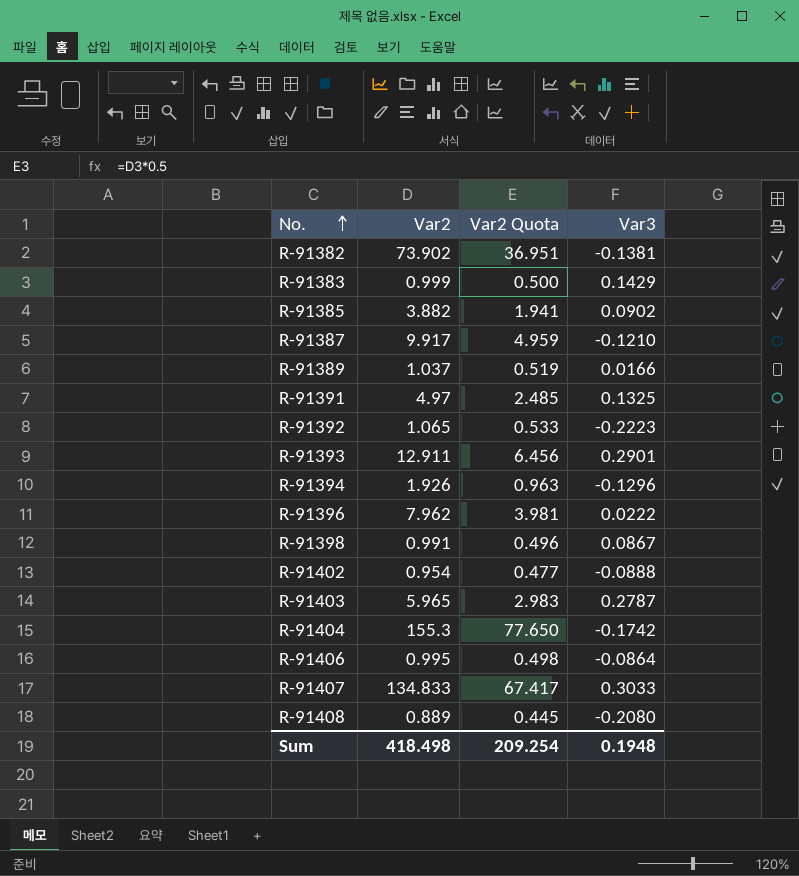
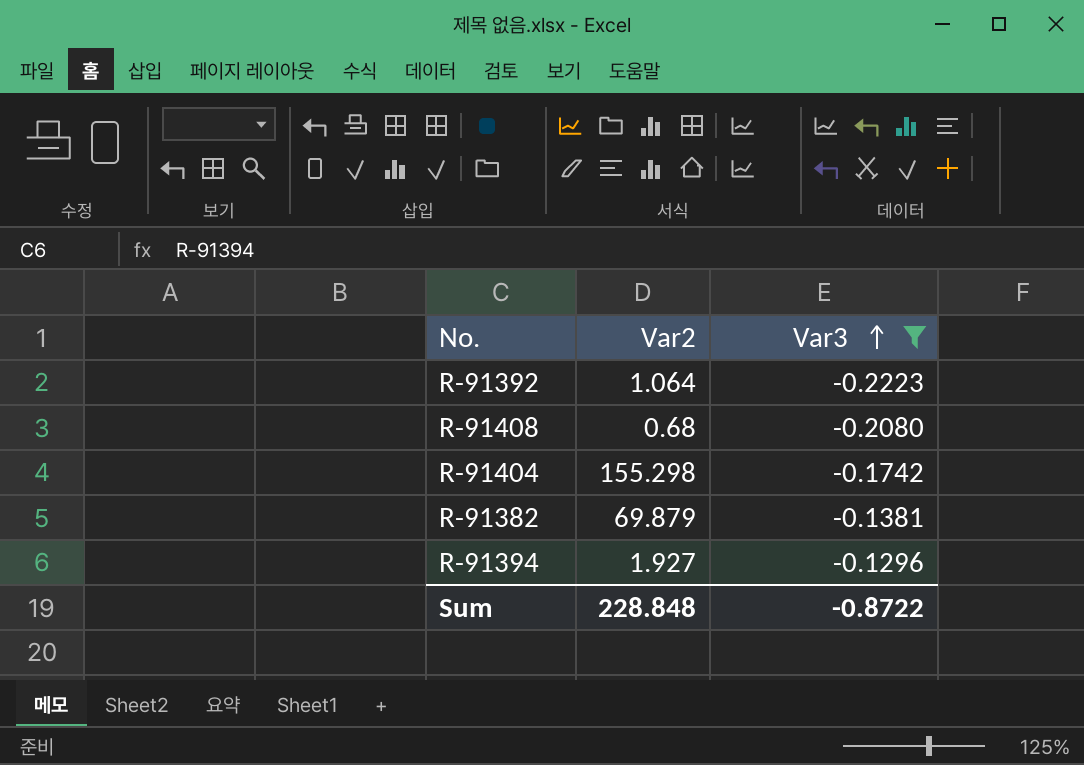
filter: none -> Var3 <= -0.1296
row order: No. ascending -> Var3 ascending
column Var2 Quota | formula: [Var2] * 0.5 -> none
R-91392 | Var2: 1.065 -> 1.064
R-91408 | Var2: 0.889 -> 0.68
R-91404 | Var2: 155.3 -> 155.298
R-91382 | Var2: 73.902 -> 69.879
R-91394 | Var2: 1.926 -> 1.927
Sum | Var2: 418.498 -> 228.848
Sum | Var3: 0.1948 -> -0.8722

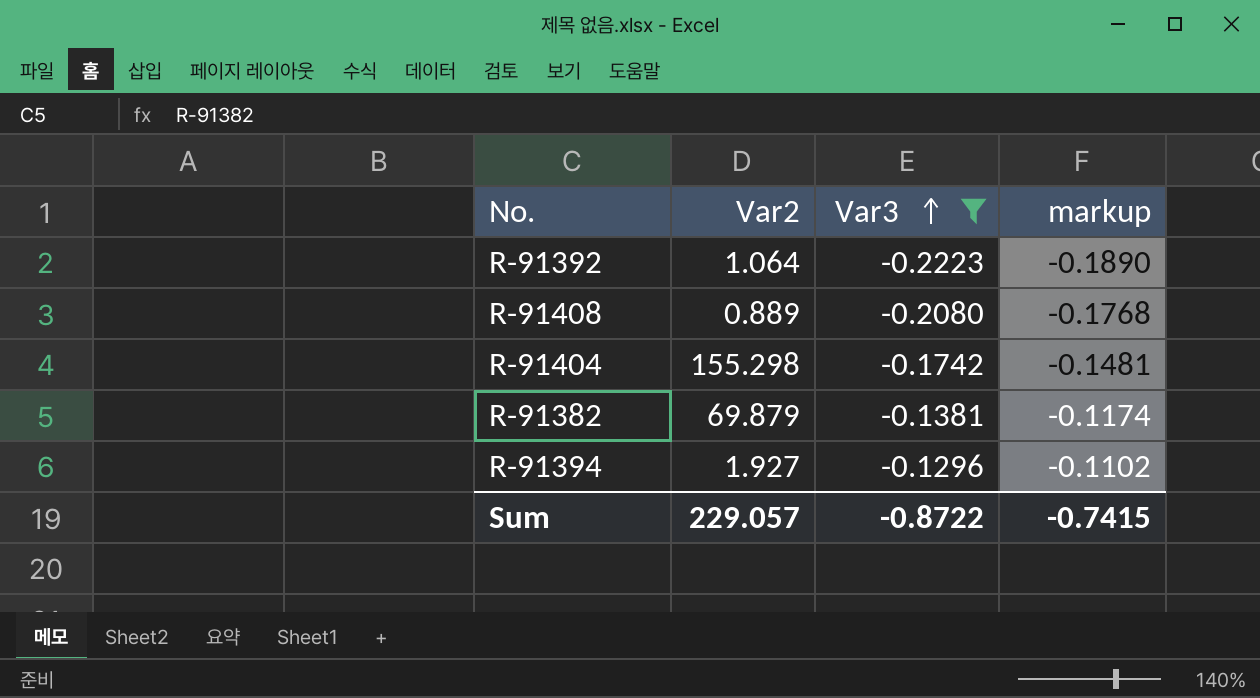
column markup | formula: none -> [Var3] * 0.85
R-91408 | Var2: 0.68 -> 0.889
Sum | Var2: 228.848 -> 229.057

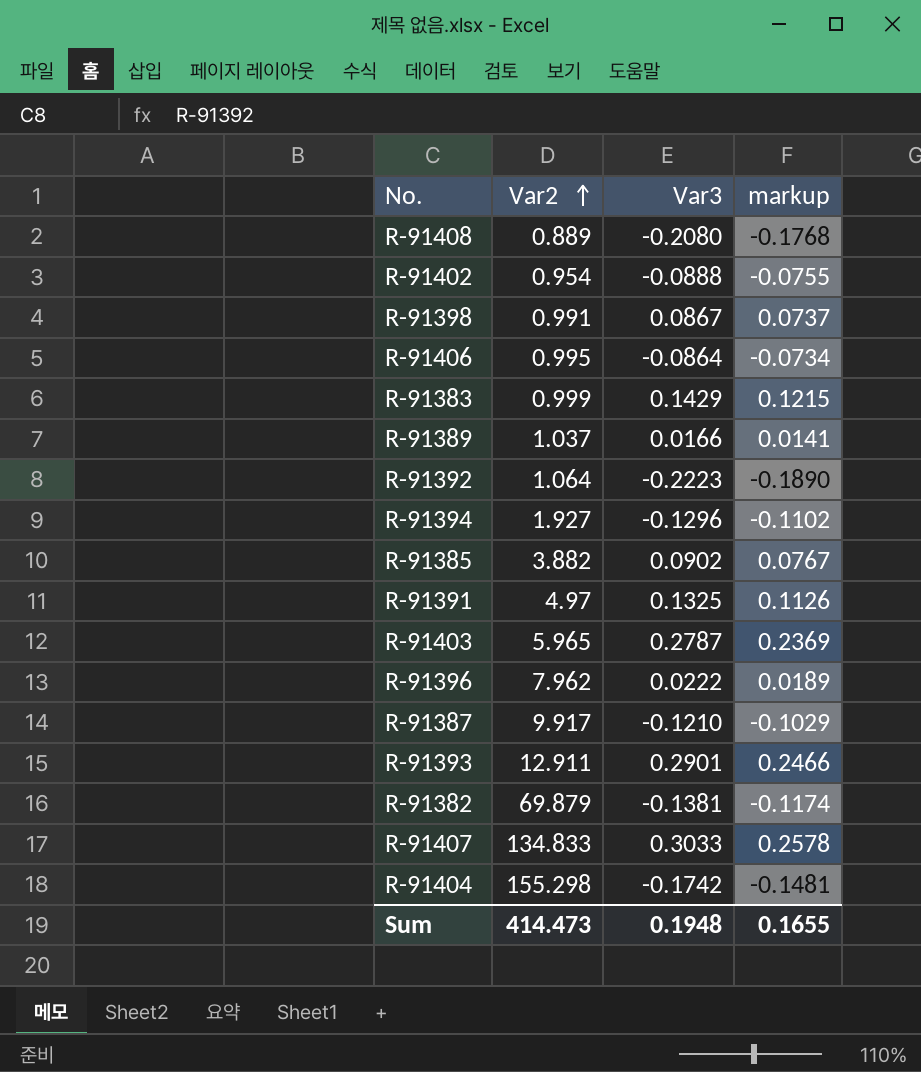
filter: Var3 <= -0.1296 -> none
row order: Var3 ascending -> Var2 ascending
Sum | Var2: 229.057 -> 414.473
Sum | Var3: -0.8722 -> 0.1948
Sum | markup: -0.7415 -> 0.1655

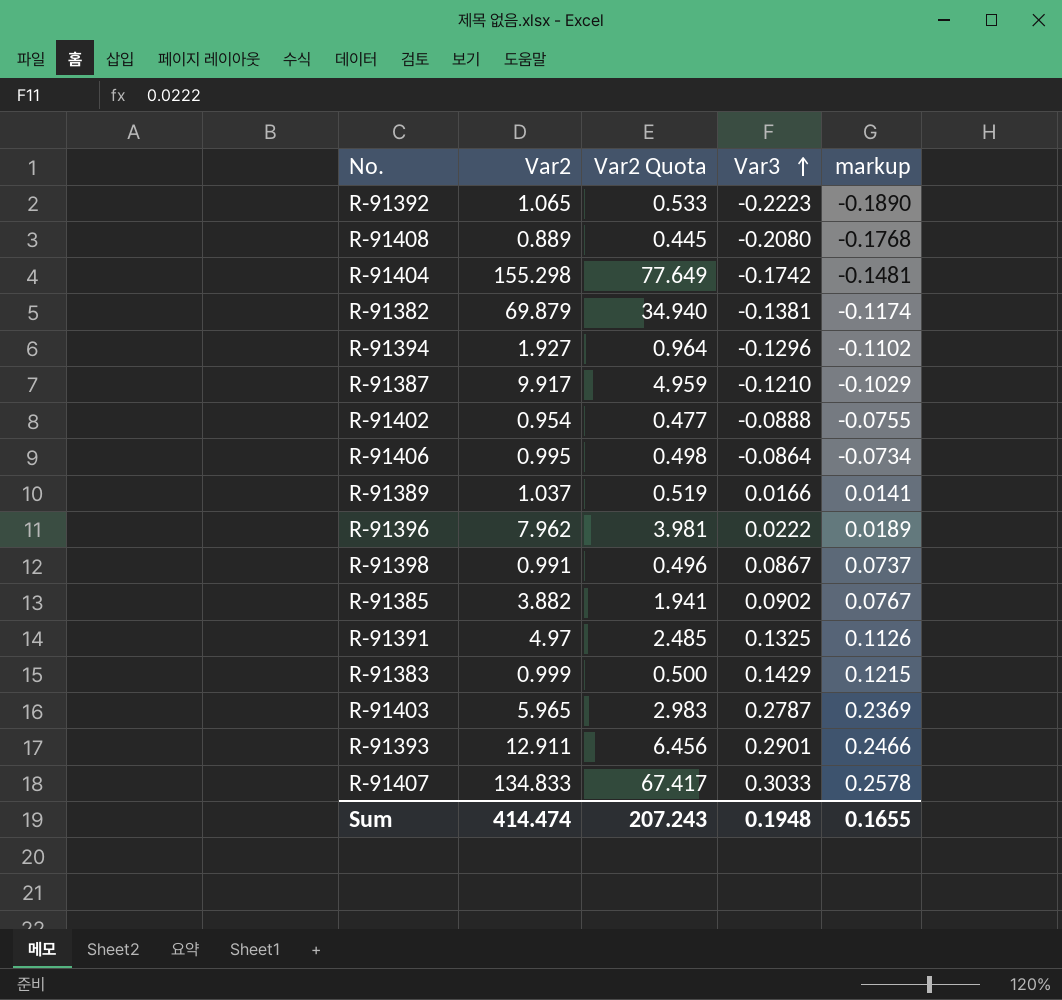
row order: Var2 ascending -> Var3 ascending
column Var2 Quota | formula: none -> [Var2] * 0.5
R-91392 | Var2: 1.064 -> 1.065
Sum | Var2: 414.473 -> 414.474

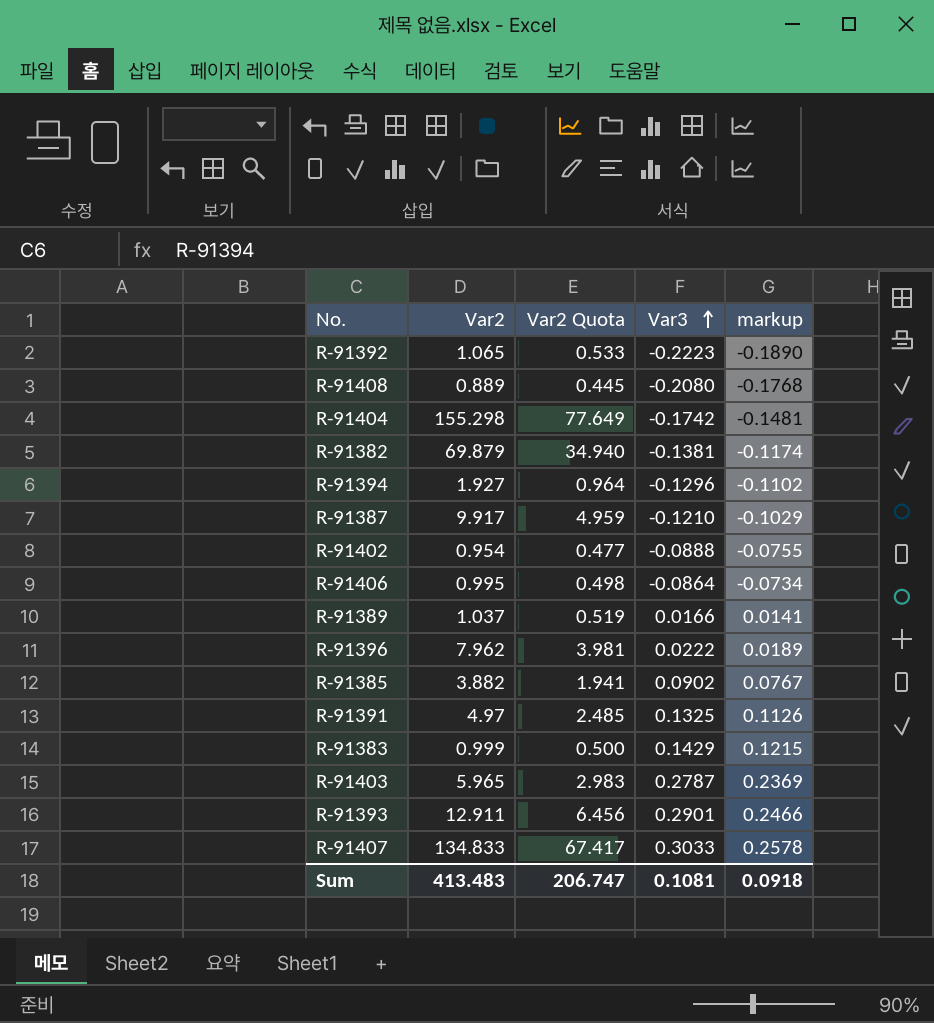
row R-91398: 0.991 | 0.496 | 0.0867 | 0.0737 -> none
Sum | Var2: 414.474 -> 413.483
Sum | Var2 Quota: 207.243 -> 206.747
Sum | Var3: 0.1948 -> 0.1081
Sum | markup: 0.1655 -> 0.0918

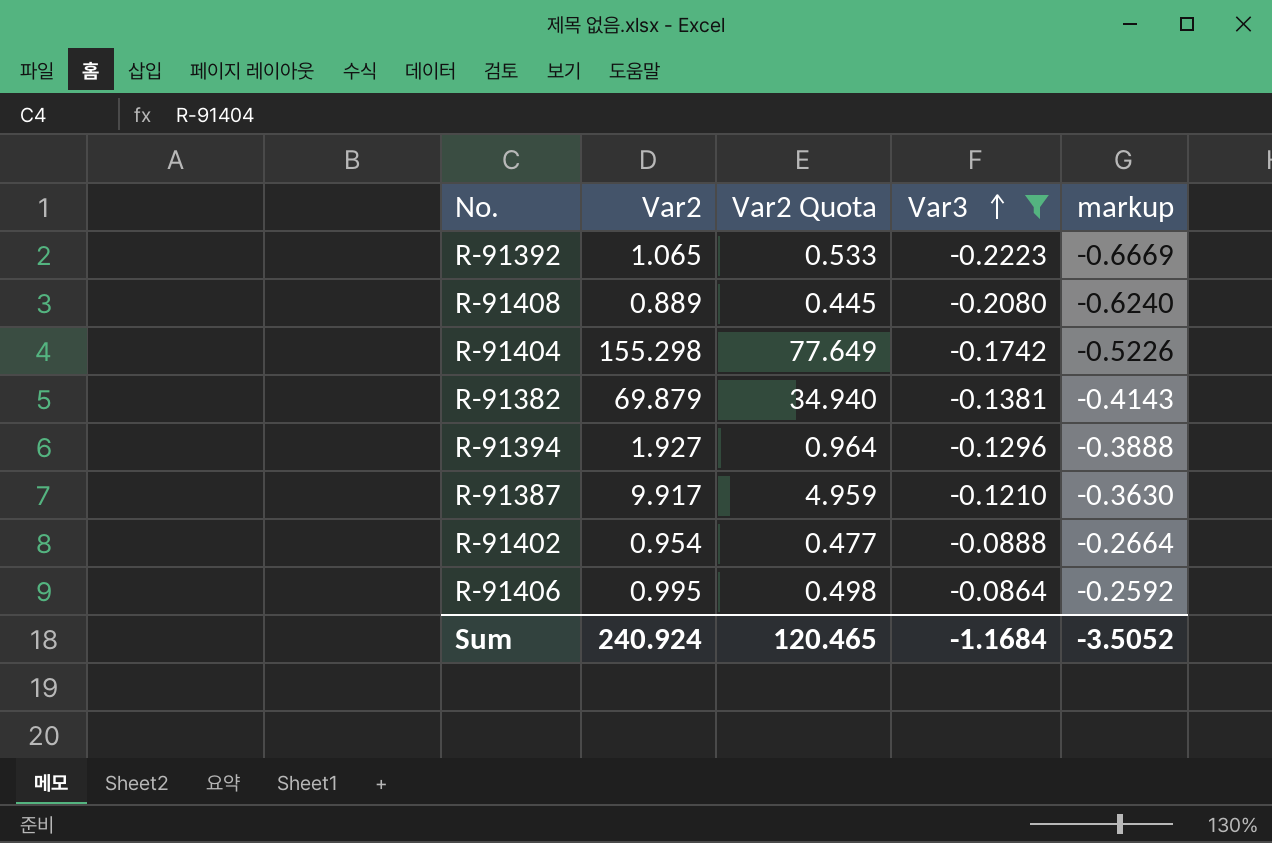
filter: none -> Var3 <= -0.0864
column markup | formula: [Var3] * 0.85 -> [Var3] * 3
Sum | Var2: 413.483 -> 240.924
Sum | Var2 Quota: 206.747 -> 120.465
Sum | Var3: 0.1081 -> -1.1684
Sum | markup: 0.0918 -> -3.5052

